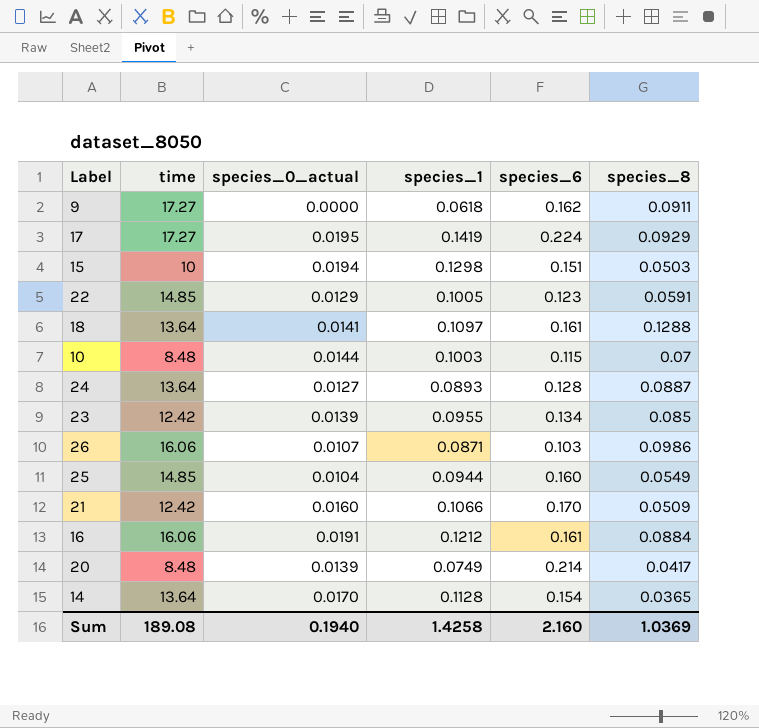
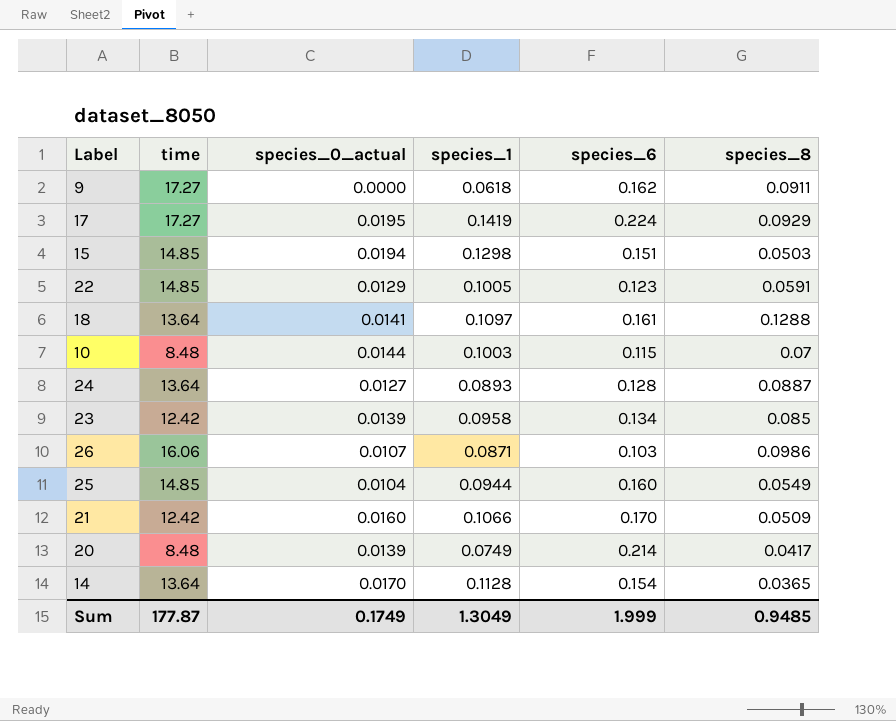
row 16: 16.06 | 0.0191 | 0.1212 | 0.161 | 0.0884 -> none
15 | time: 10 -> 14.85
23 | species_1: 0.0955 -> 0.0958
Sum | time: 189.08 -> 177.87
Sum | species_0_actual: 0.1940 -> 0.1749
Sum | species_1: 1.4258 -> 1.3049
Sum | species_6: 2.160 -> 1.999
Sum | species_8: 1.0369 -> 0.9485

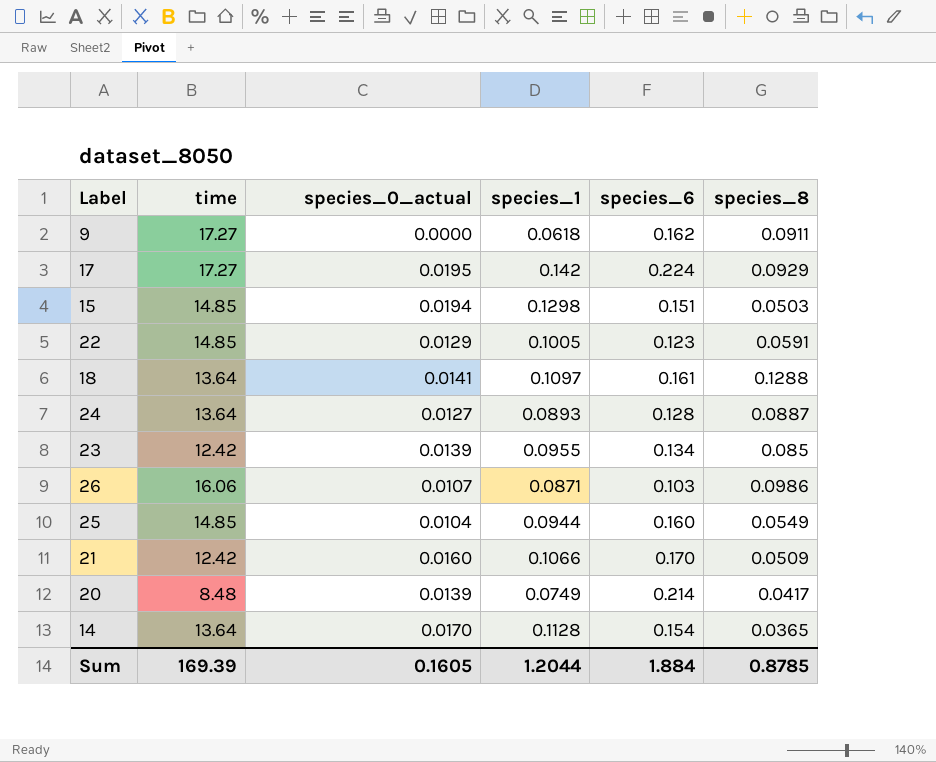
row 10: 8.48 | 0.0144 | 0.1003 | 0.115 | 0.07 -> none
17 | species_1: 0.1419 -> 0.142
23 | species_1: 0.0958 -> 0.0955
Sum | time: 177.87 -> 169.39
Sum | species_0_actual: 0.1749 -> 0.1605
Sum | species_1: 1.3049 -> 1.2044
Sum | species_6: 1.999 -> 1.884
Sum | species_8: 0.9485 -> 0.8785

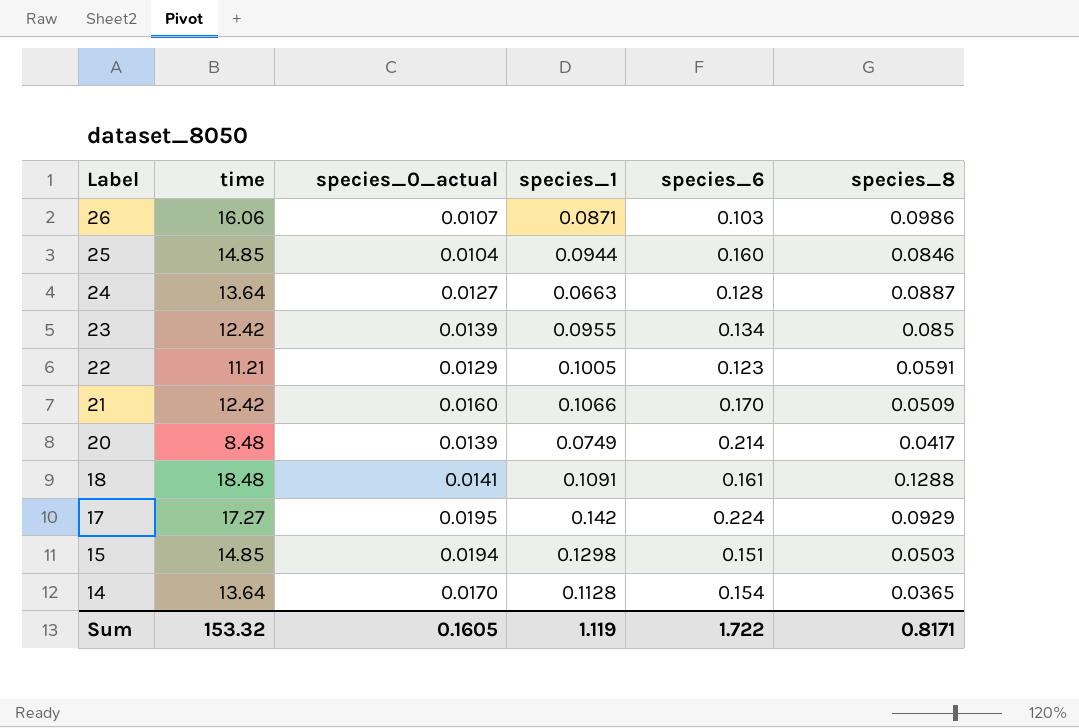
row order: none -> Label descending
row 9: 17.27 | 0.0000 | 0.0618 | 0.162 | 0.0911 -> none
25 | species_8: 0.0549 -> 0.0846
24 | species_1: 0.0893 -> 0.0663
22 | time: 14.85 -> 11.21
18 | time: 13.64 -> 18.48
18 | species_1: 0.1097 -> 0.1091
Sum | time: 169.39 -> 153.32
Sum | species_1: 1.2044 -> 1.119
Sum | species_6: 1.884 -> 1.722
Sum | species_8: 0.8785 -> 0.8171

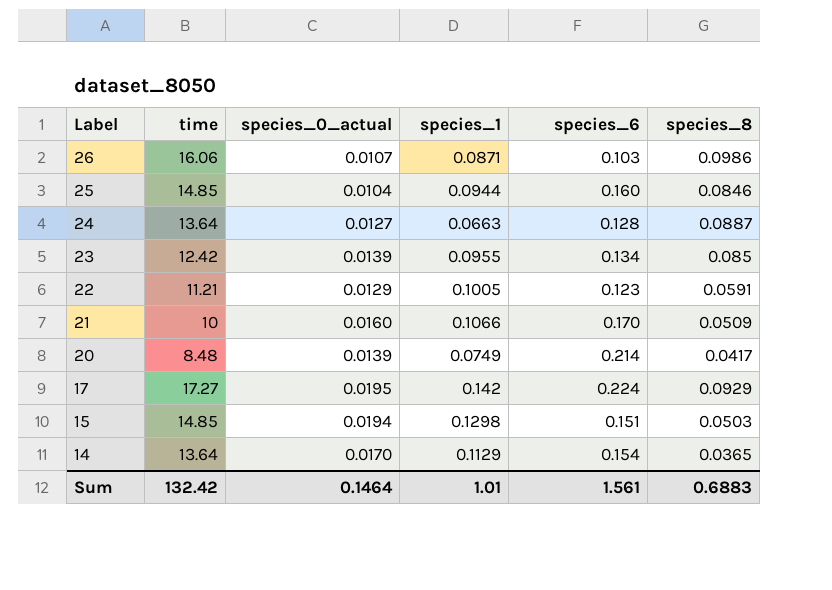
row 18: 18.48 | 0.0141 | 0.1091 | 0.161 | 0.1288 -> none
21 | time: 12.42 -> 10
14 | species_1: 0.1128 -> 0.1129
Sum | time: 153.32 -> 132.42
Sum | species_0_actual: 0.1605 -> 0.1464
Sum | species_1: 1.119 -> 1.01
Sum | species_6: 1.722 -> 1.561
Sum | species_8: 0.8171 -> 0.6883

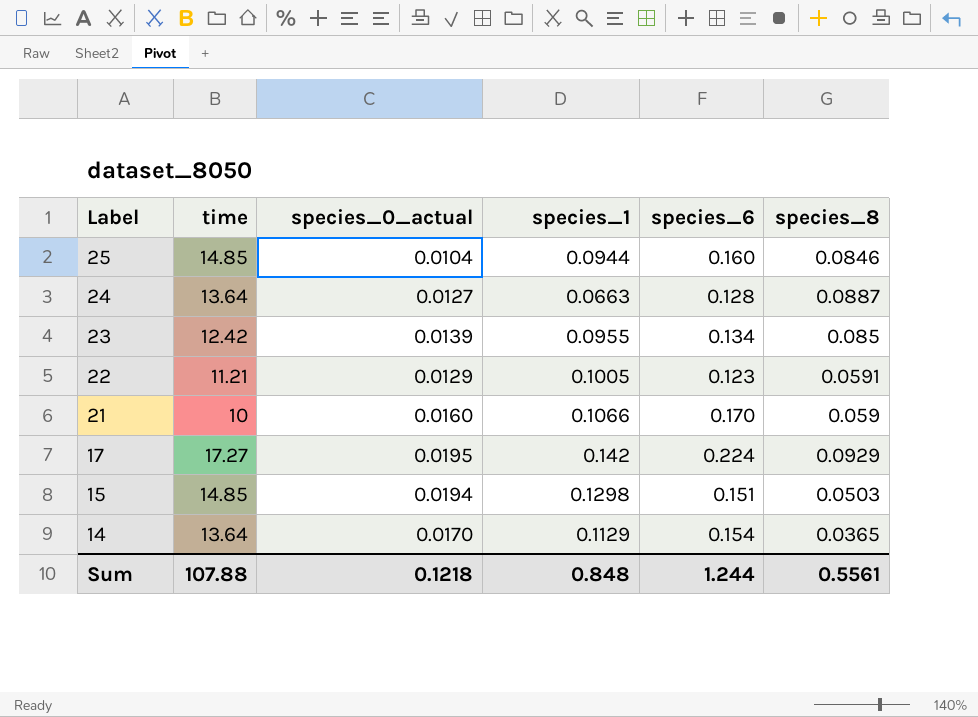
row 26: 16.06 | 0.0107 | 0.0871 | 0.103 | 0.0986 -> none
row 20: 8.48 | 0.0139 | 0.0749 | 0.214 | 0.0417 -> none
21 | species_8: 0.0509 -> 0.059
Sum | time: 132.42 -> 107.88
Sum | species_0_actual: 0.1464 -> 0.1218
Sum | species_1: 1.01 -> 0.848
Sum | species_6: 1.561 -> 1.244
Sum | species_8: 0.6883 -> 0.5561

